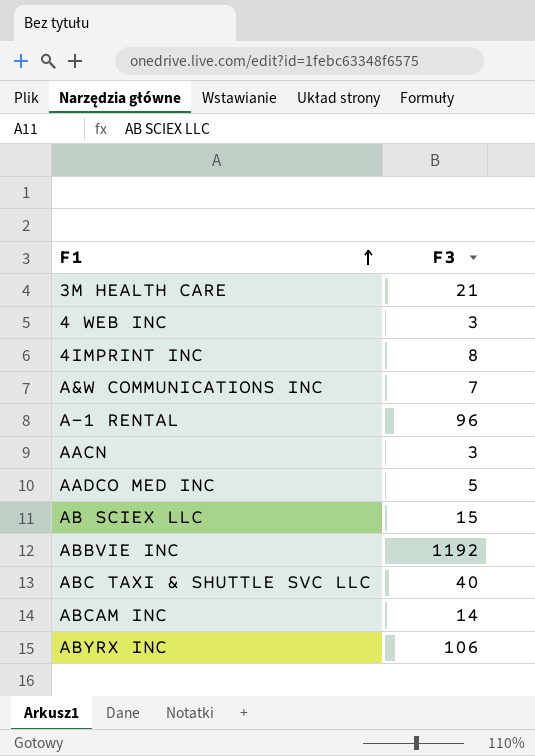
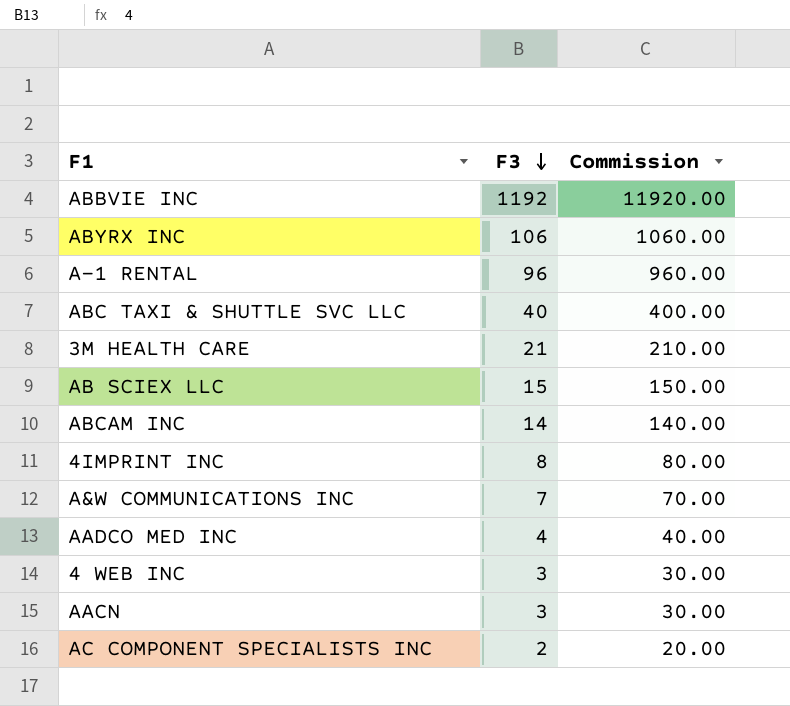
row order: F1 ascending -> F3 descending
column Commission | formula: none -> [F3] * 10
AADCO MED INC | F3: 5 -> 4
row AC COMPONENT SPECIALISTS INC: none -> 2 | 20.00

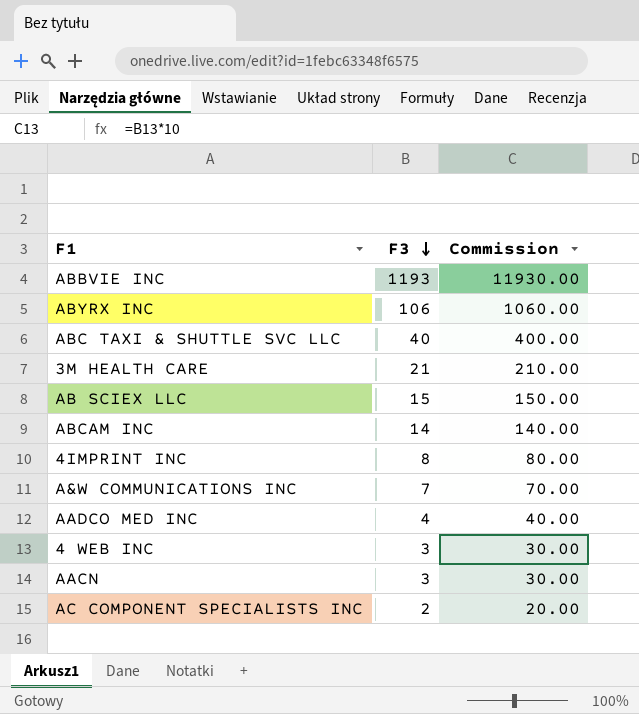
row A-1 RENTAL: 96 | 960.00 -> none
ABBVIE INC | F3: 1192 -> 1193
ABBVIE INC | Commission: 11920.00 -> 11930.00

